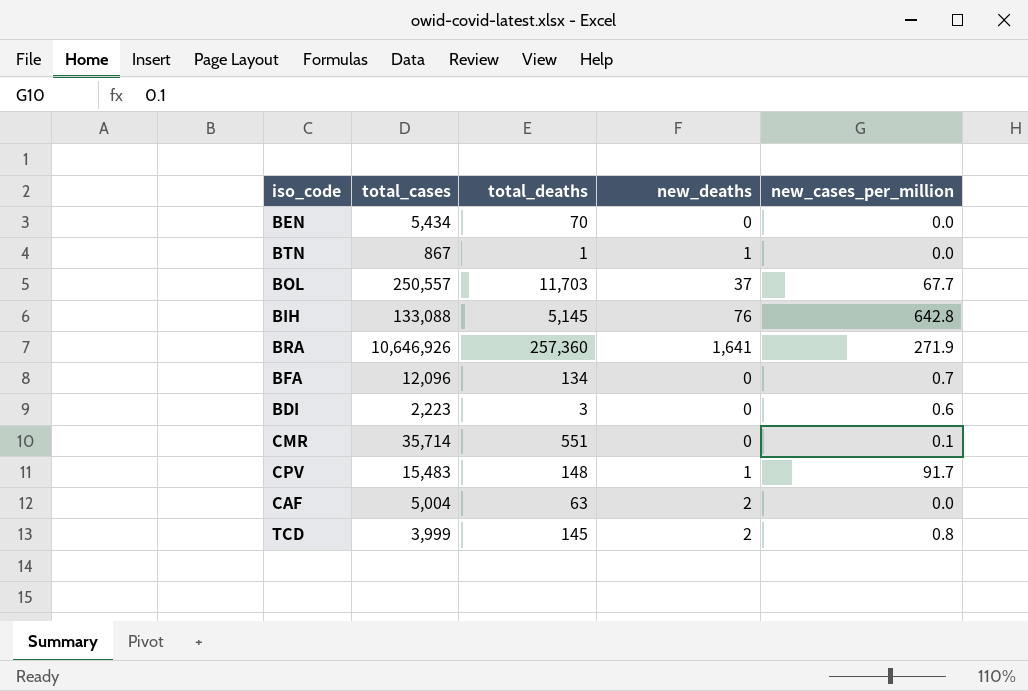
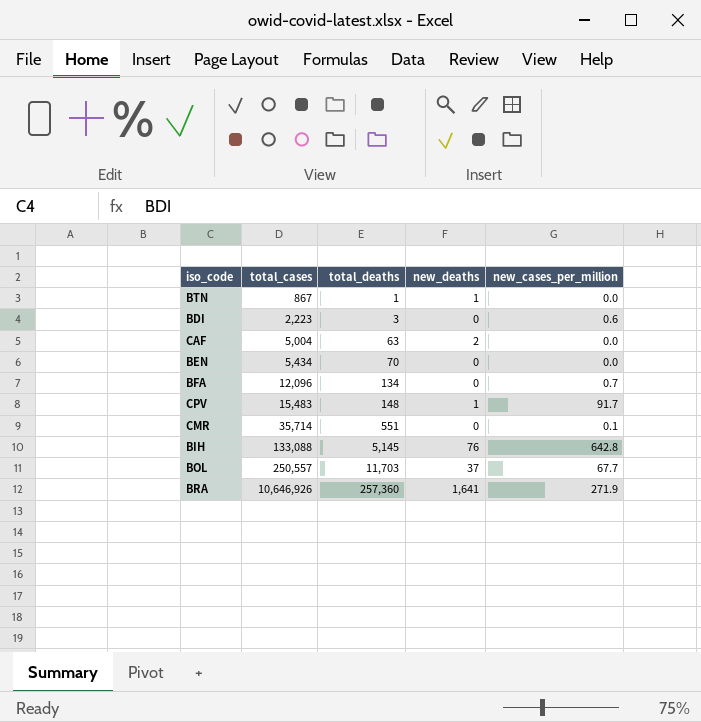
row order: none -> total_cases ascending
row TCD: 3,999 | 145 | 2 | 0.8 -> none

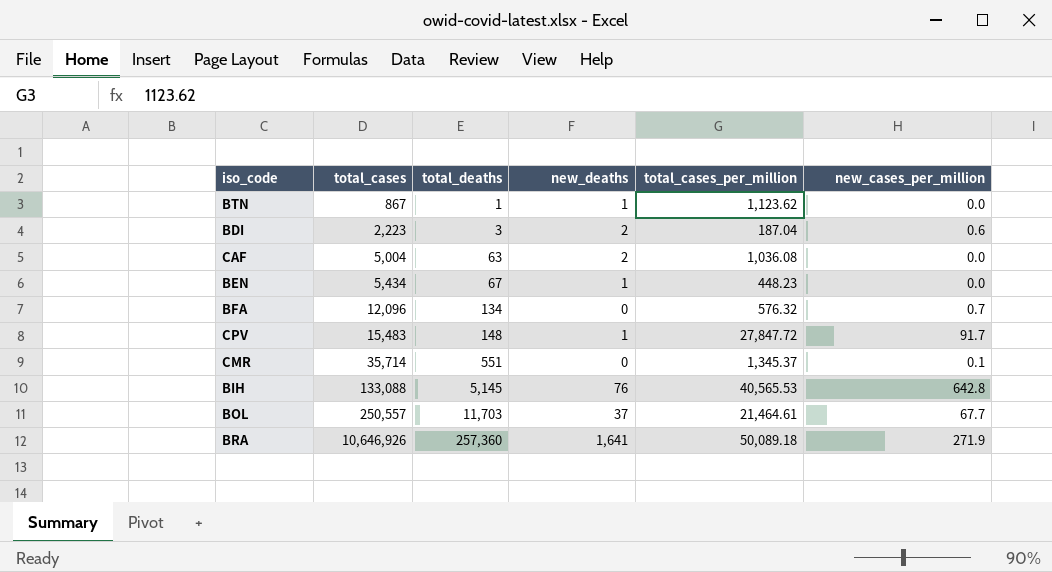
column total_cases_per_million | position: none -> 5
BDI | new_deaths: 0 -> 2
BEN | total_deaths: 70 -> 67
BEN | new_deaths: 0 -> 1

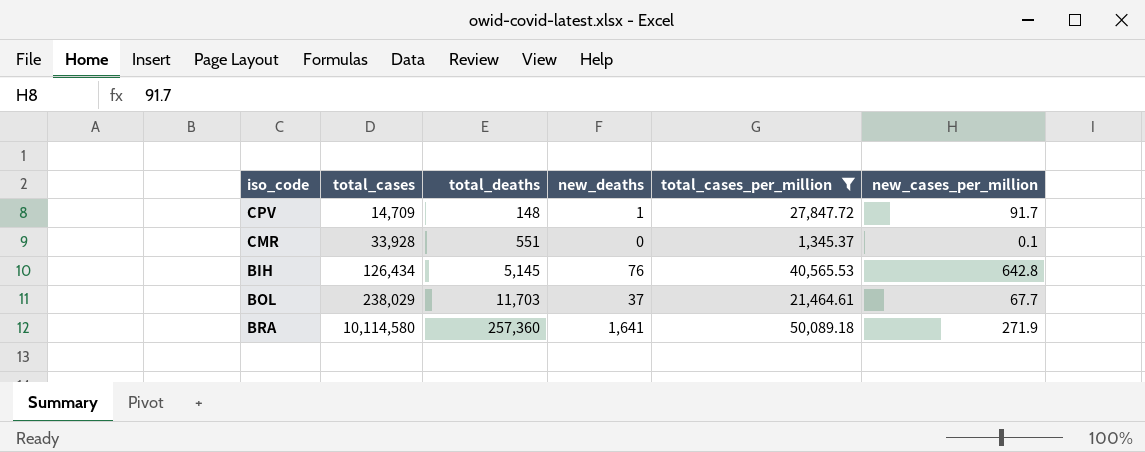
filter: none -> total_cases_per_million >= 1,345.37
CPV | total_cases: 15,483 -> 14,709
CMR | total_cases: 35,714 -> 33,928
BIH | total_cases: 133,088 -> 126,434
BOL | total_cases: 250,557 -> 238,029
BRA | total_cases: 10,646,926 -> 10,114,580

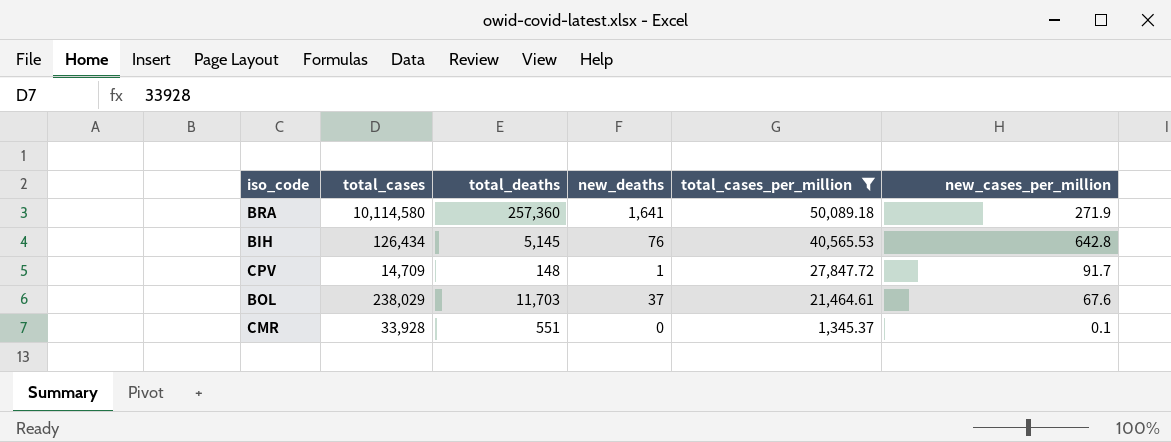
row order: total_cases ascending -> total_cases_per_million descending
BOL | new_cases_per_million: 67.7 -> 67.6

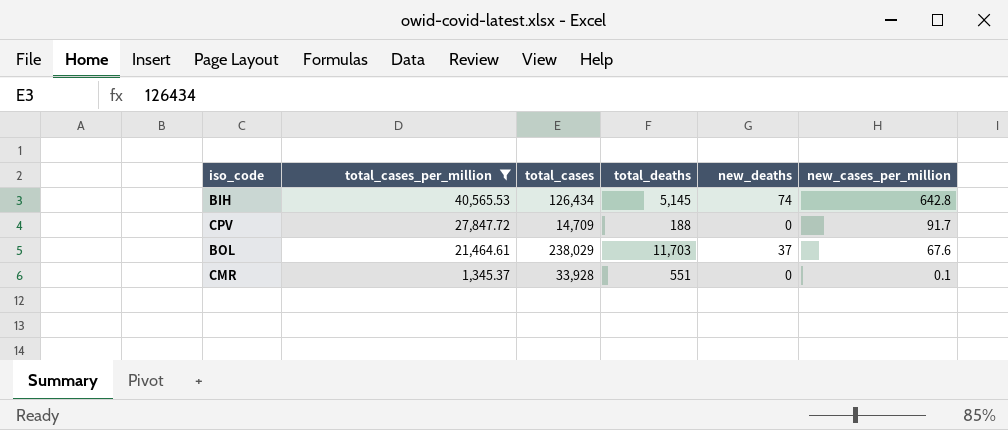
column total_cases_per_million | position: 5 -> 2
row BRA: 10,114,580 | 257,360 | 1,641 | 50,089.18 | 271.9 -> none
BIH | new_deaths: 76 -> 74
CPV | total_deaths: 148 -> 188
CPV | new_deaths: 1 -> 0

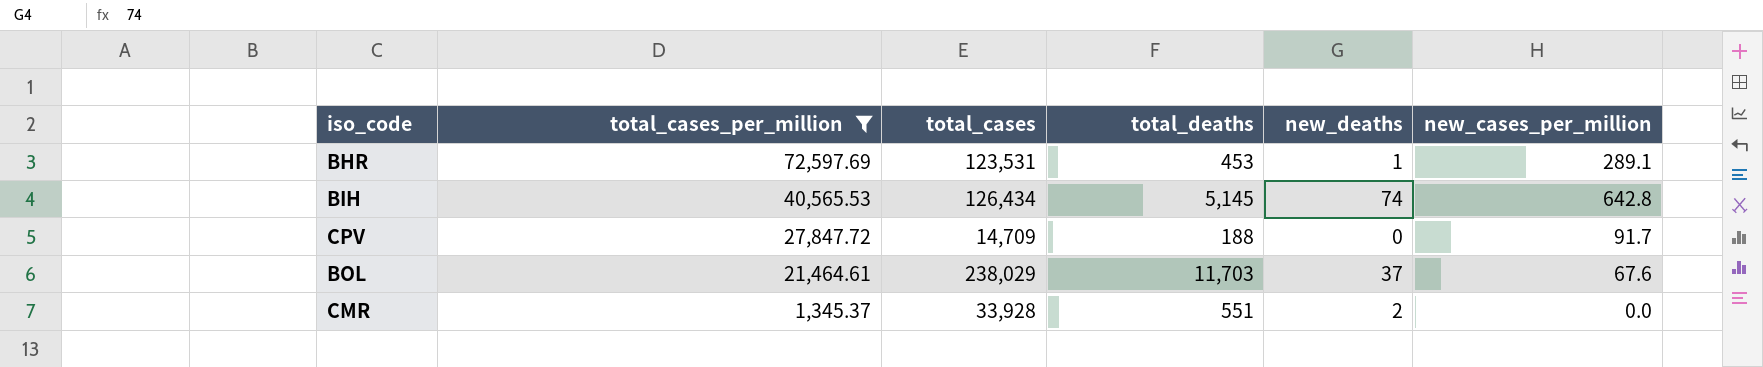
row BHR: none -> 72,597.69 | 123,531 | 453 | 1 | 289.1
CMR | new_deaths: 0 -> 2
CMR | new_cases_per_million: 0.1 -> 0.0

